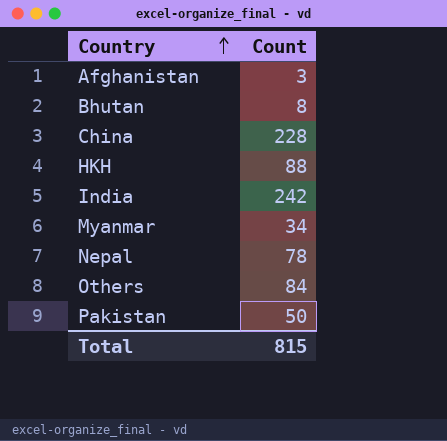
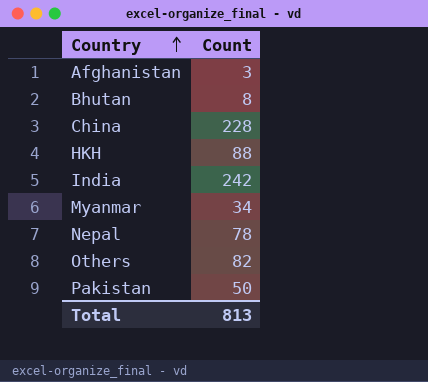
Others | Count: 84 -> 82
Total | Count: 815 -> 813

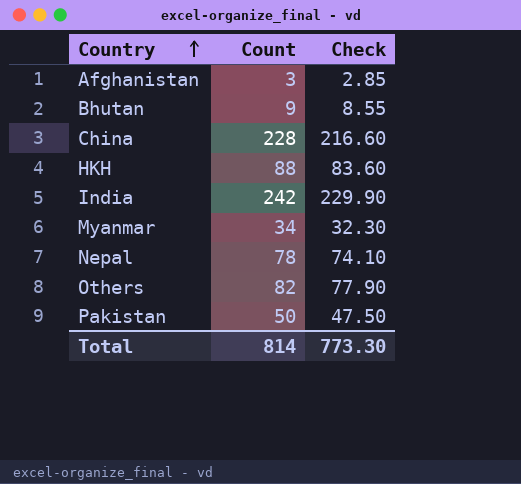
column Check | formula: none -> [Count] * 0.95
Bhutan | Count: 8 -> 9
Total | Count: 813 -> 814

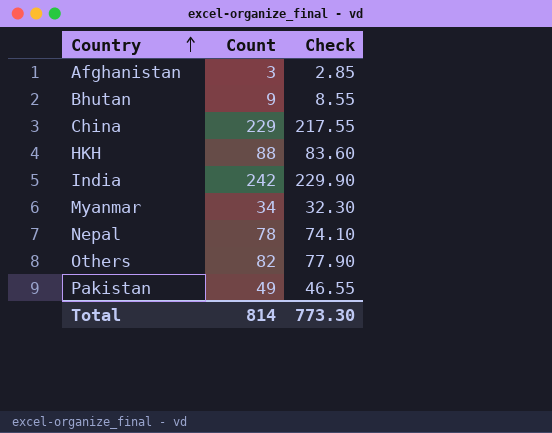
China | Count: 228 -> 229
China | Check: 216.60 -> 217.55
Pakistan | Count: 50 -> 49
Pakistan | Check: 47.50 -> 46.55

